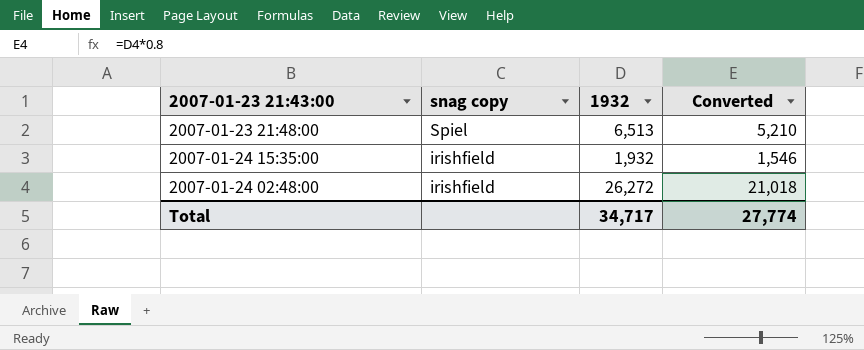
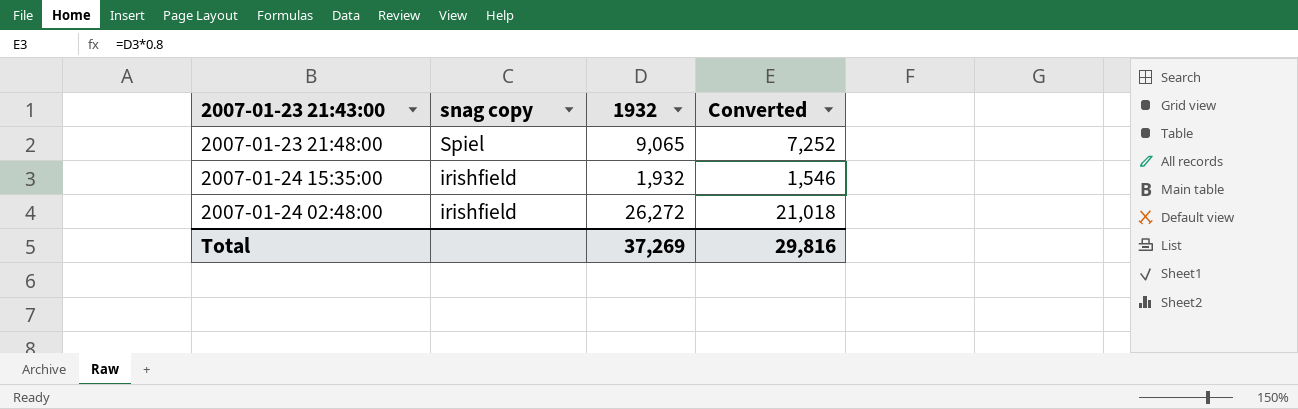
2007-01-23 21:48:00 | 1932: 6,513 -> 9,065
2007-01-23 21:48:00 | Converted: 5,210 -> 7,252
Total | 1932: 34,717 -> 37,269
Total | Converted: 27,774 -> 29,816

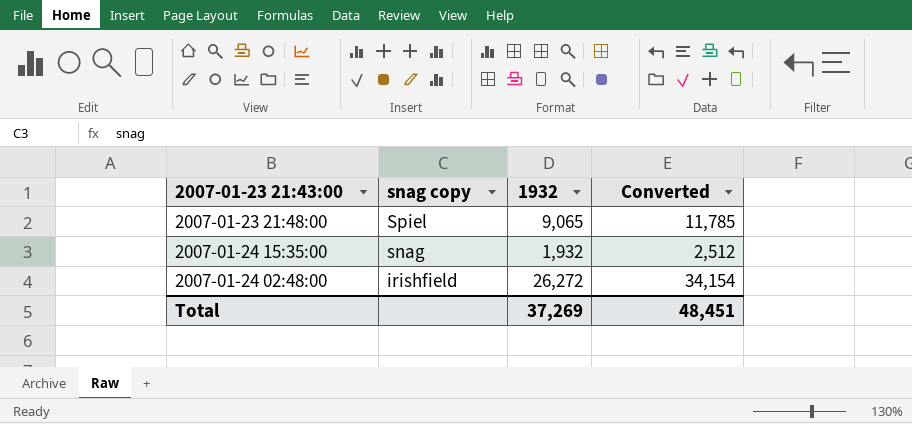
column Converted | formula: [1932] * 0.8 -> [1932] * 1.3
2007-01-24 15:35:00 | snag copy: irishfield -> snag
Total | Converted: 29,816 -> 48,451

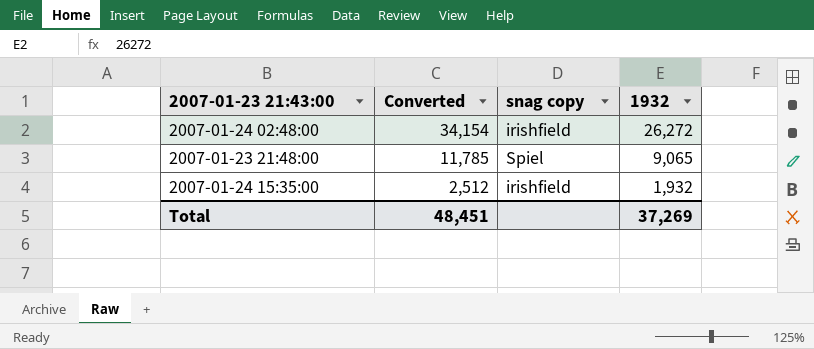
row order: snag copy descending -> Converted descending
column Converted | position: 4 -> 2
2007-01-24 15:35:00 | snag copy: snag -> irishfield

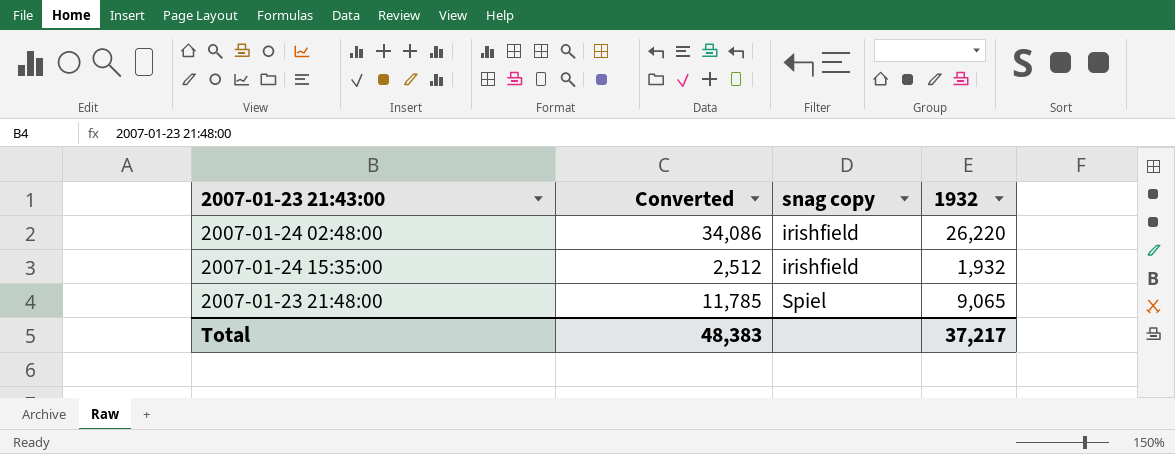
row order: Converted descending -> snag copy ascending
2007-01-24 02:48:00 | Converted: 34,154 -> 34,086
2007-01-24 02:48:00 | 1932: 26,272 -> 26,220
Total | Converted: 48,451 -> 48,383
Total | 1932: 37,269 -> 37,217

